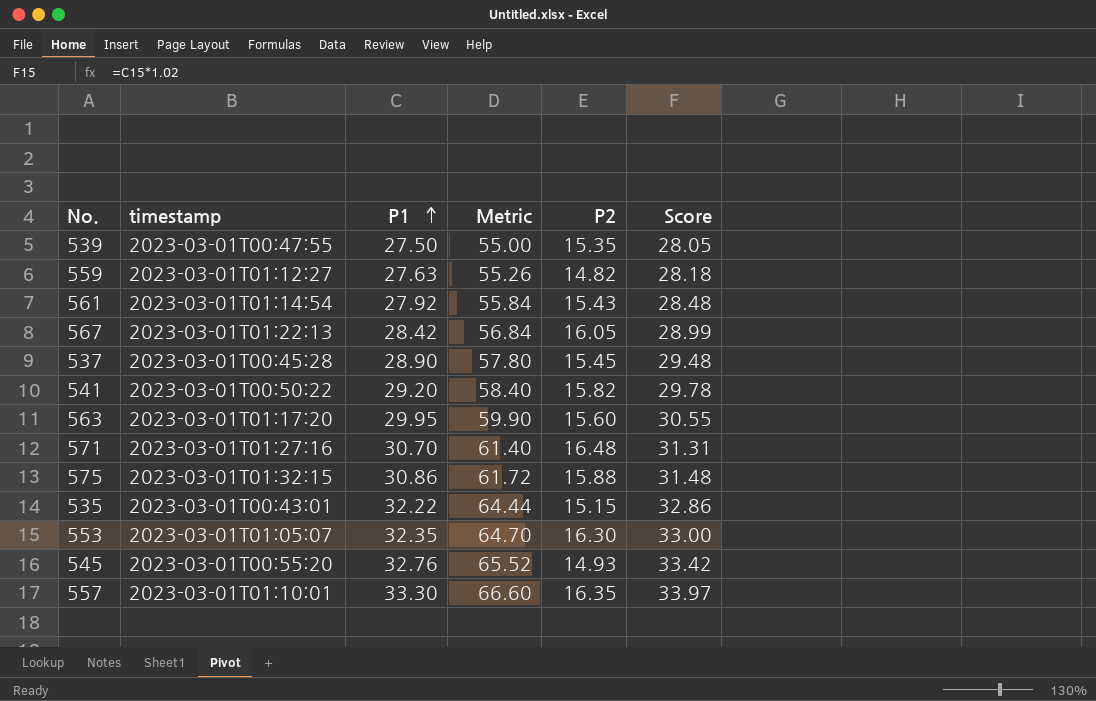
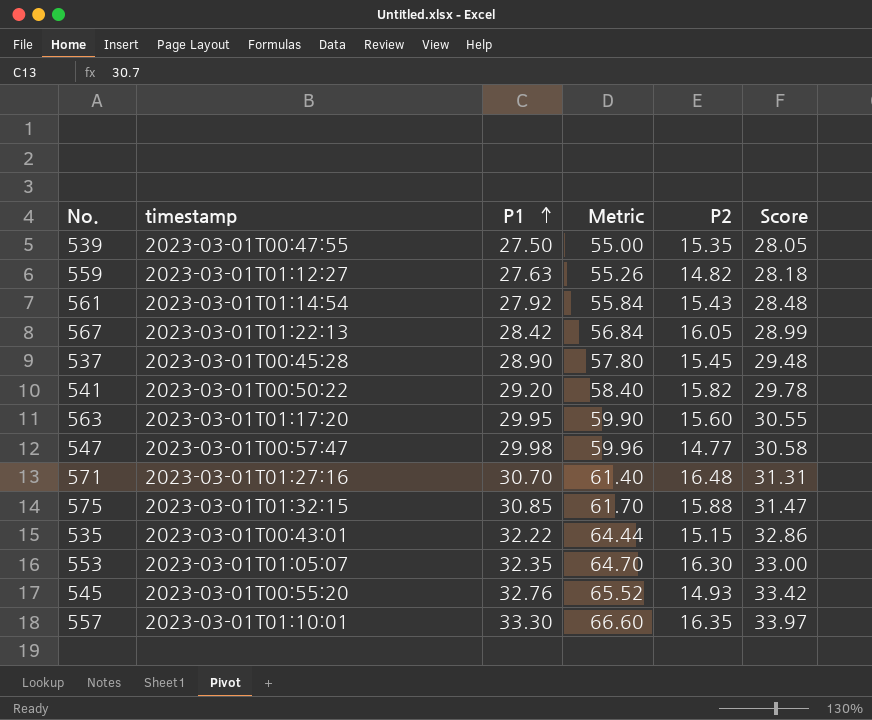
row 547: none -> 2023-03-01T00:57:47 | 29.98 | 59.96 | 14.77 | 30.58
575 | P1: 30.86 -> 30.85
575 | Metric: 61.72 -> 61.70
575 | Score: 31.48 -> 31.47

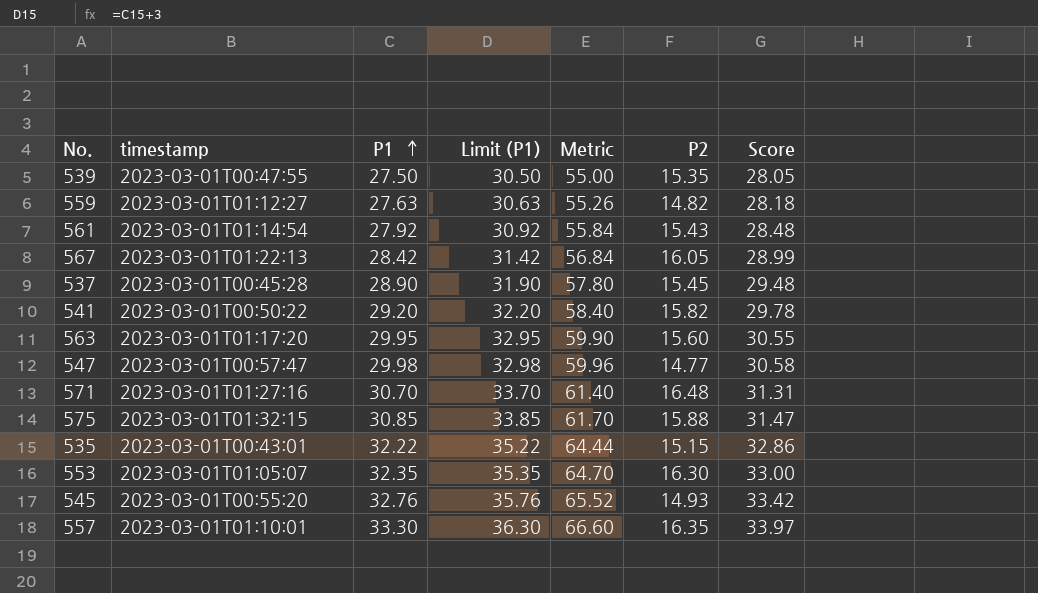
column Limit (P1) | formula: none -> [P1] + 3

